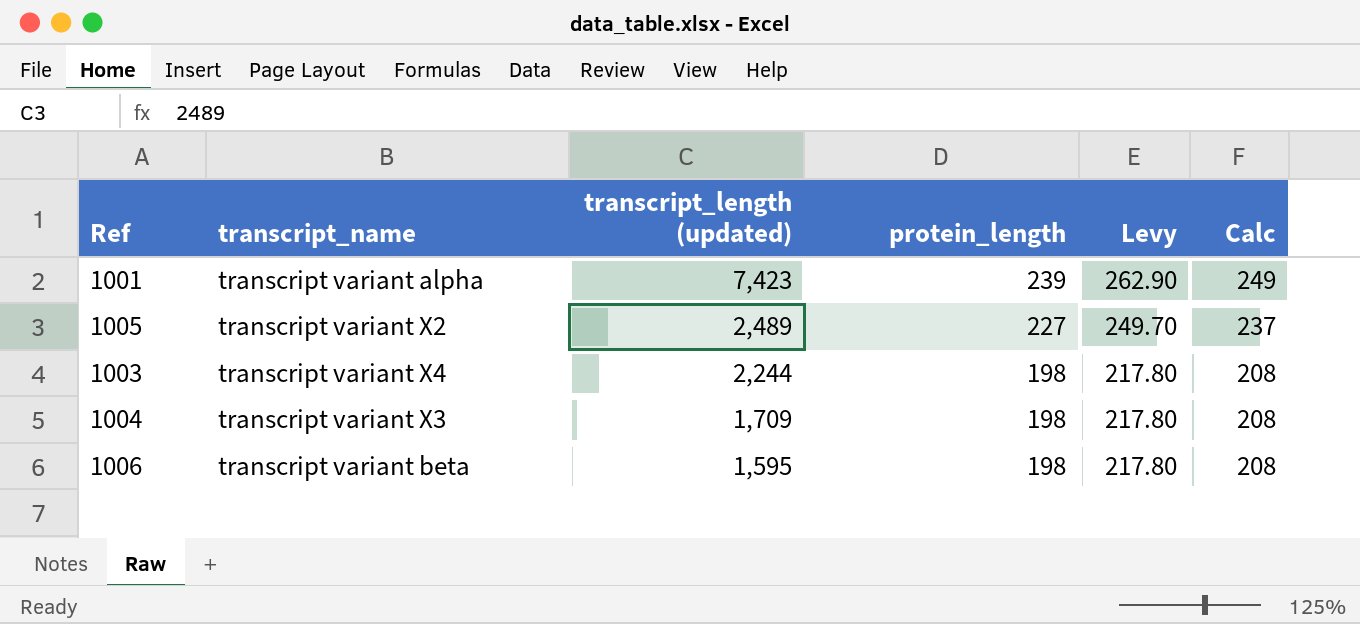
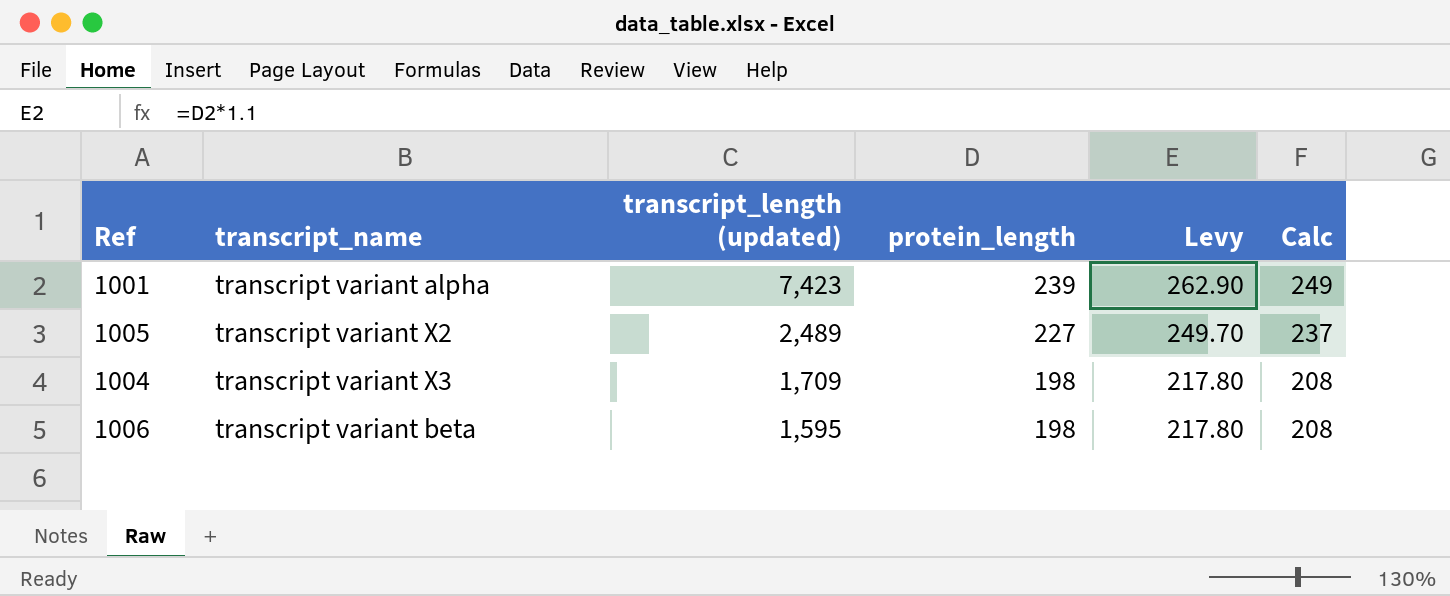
row 1003: transcript variant X4 | 2,244 | 198 | 217.80 | 208 -> none

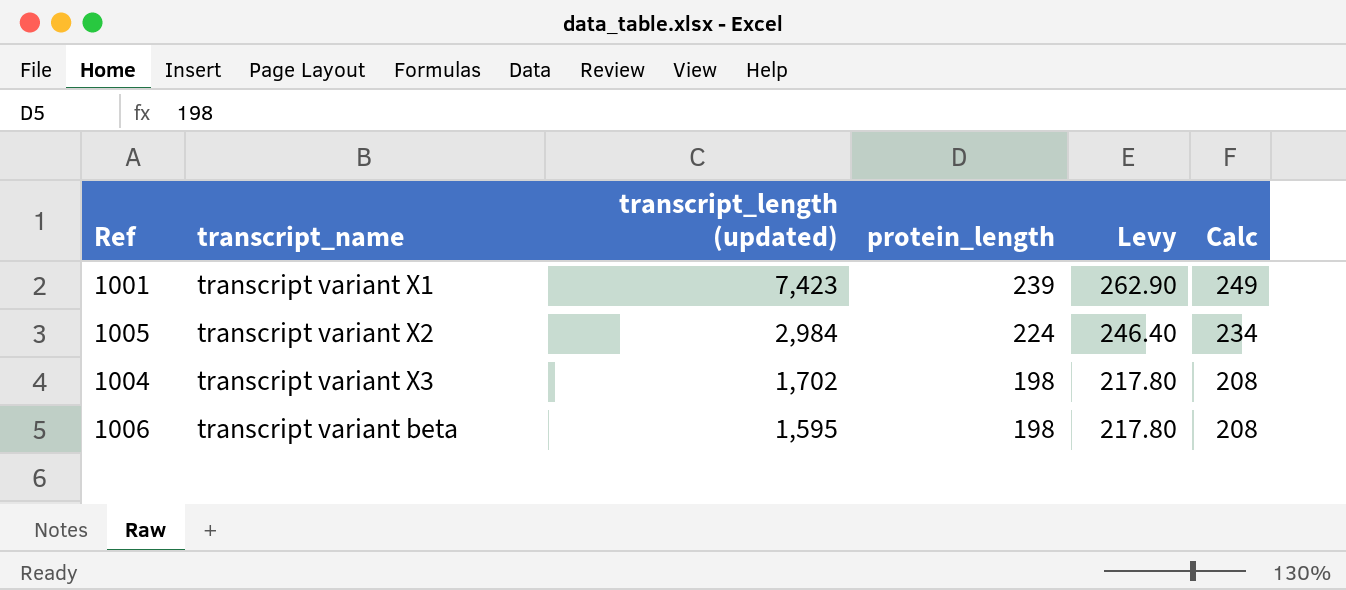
1001 | transcript_name: transcript variant alpha -> transcript variant X1
1005 | transcript_length (updated): 2,489 -> 2,984
1005 | protein_length: 227 -> 224
1005 | Levy: 249.70 -> 246.40
1005 | Calc: 237 -> 234
1004 | transcript_length (updated): 1,709 -> 1,702

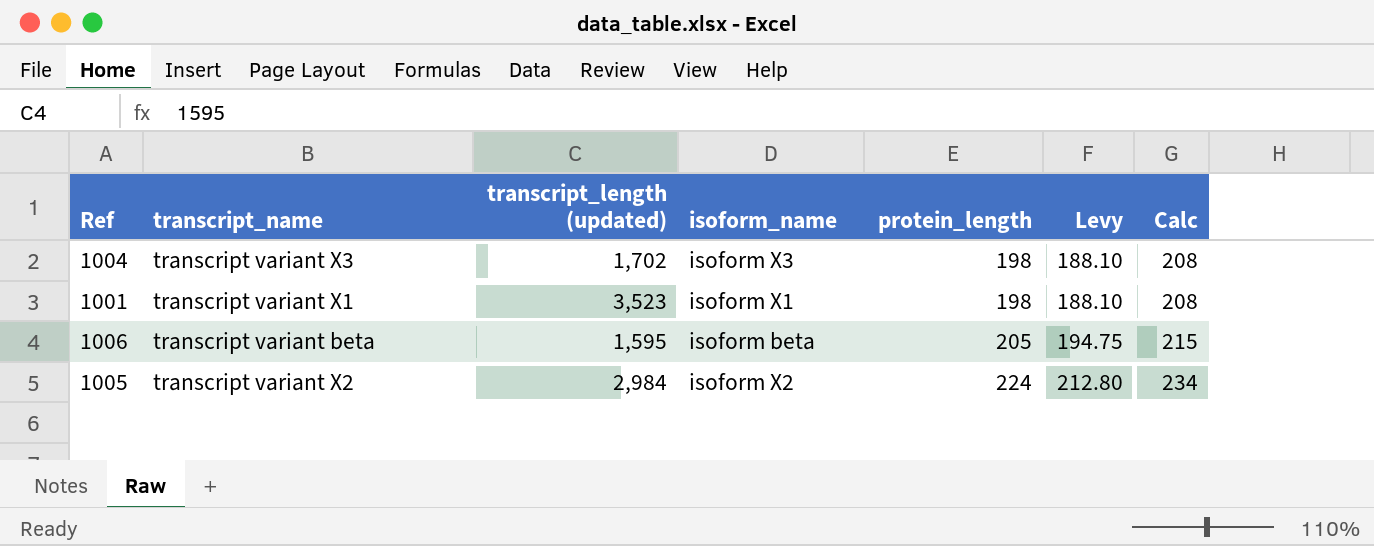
row order: transcript_length (updated) descending -> protein_length ascending
column isoform_name | position: none -> 4
column Levy | formula: [protein_length] * 1.1 -> [protein_length] * 0.95
1001 | transcript_length (updated): 7,423 -> 3,523
1001 | protein_length: 239 -> 198
1001 | Calc: 249 -> 208
1006 | protein_length: 198 -> 205
1006 | Calc: 208 -> 215

